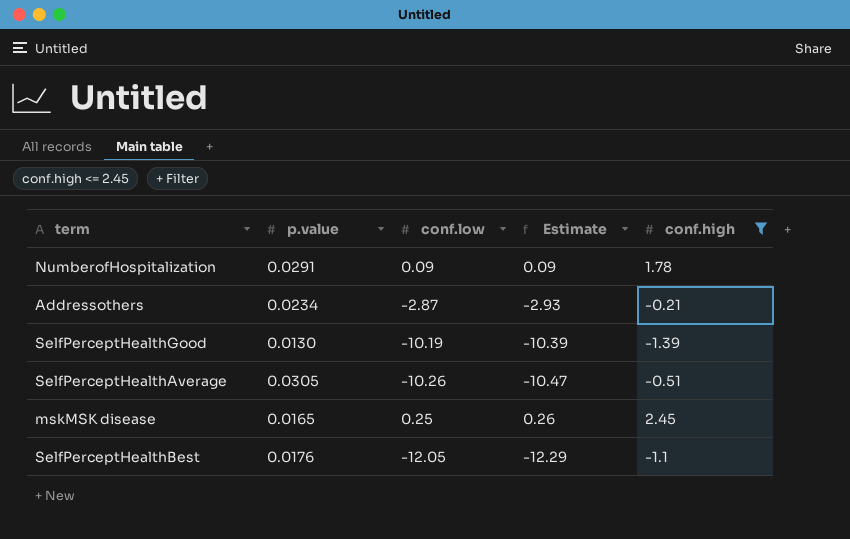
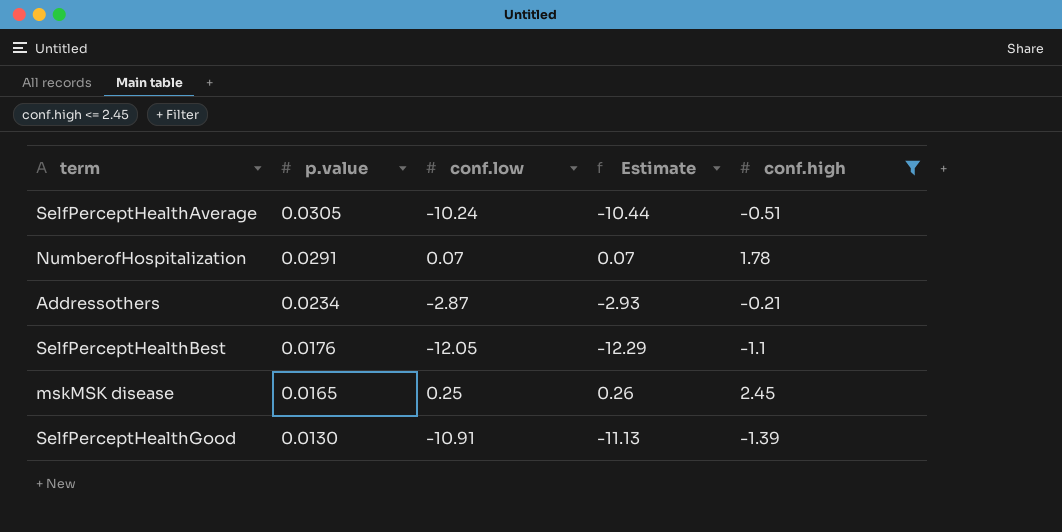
row order: none -> p.value descending
SelfPerceptHealthAverage | conf.low: -10.26 -> -10.24
SelfPerceptHealthAverage | Estimate: -10.47 -> -10.44
NumberofHospitalization | conf.low: 0.09 -> 0.07
NumberofHospitalization | Estimate: 0.09 -> 0.07
SelfPerceptHealthGood | conf.low: -10.19 -> -10.91
SelfPerceptHealthGood | Estimate: -10.39 -> -11.13

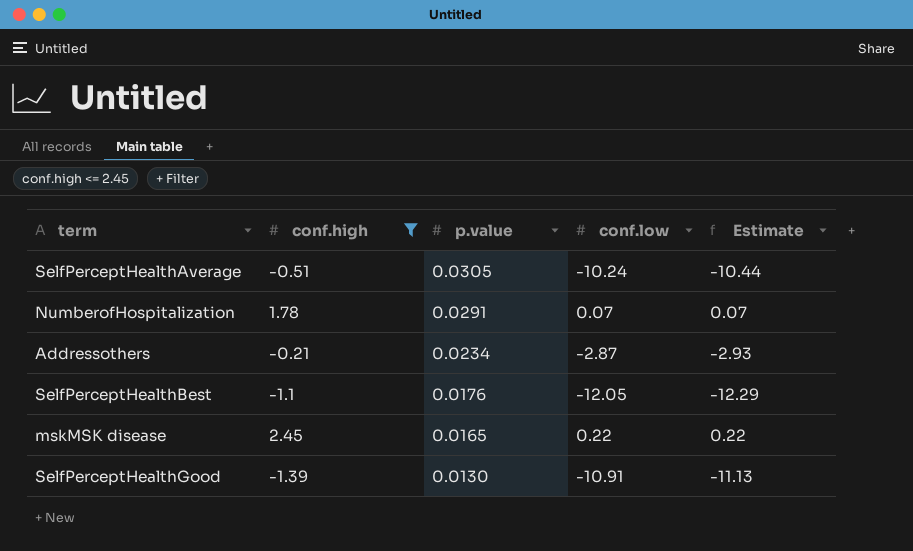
column conf.high | position: 5 -> 2
mskMSK disease | conf.low: 0.25 -> 0.22
mskMSK disease | Estimate: 0.26 -> 0.22

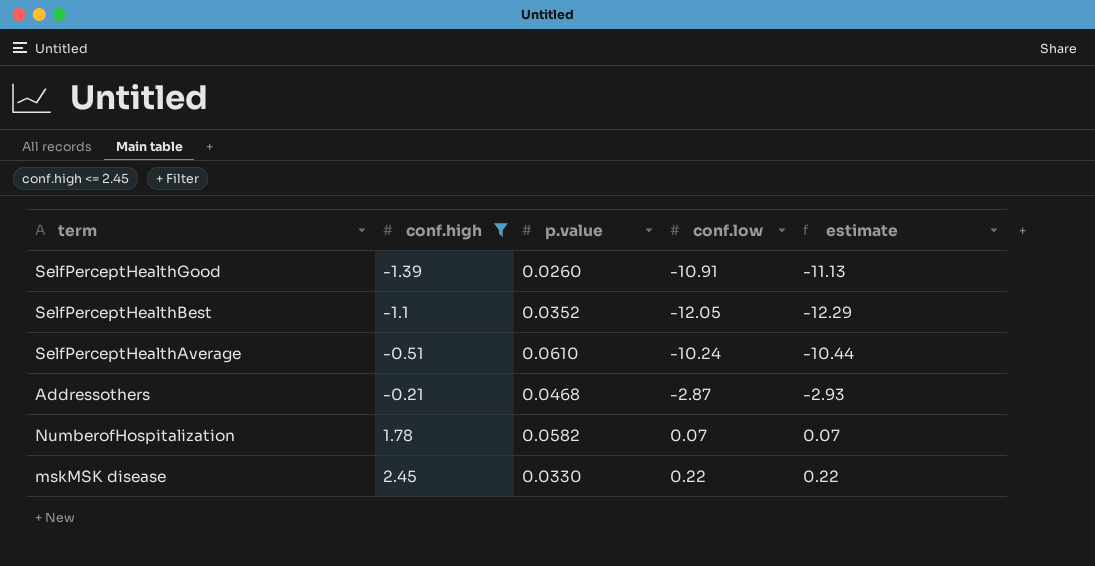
row order: p.value descending -> conf.high ascending
column name: Estimate -> estimate
SelfPerceptHealthGood | p.value: 0.0130 -> 0.0260
SelfPerceptHealthBest | p.value: 0.0176 -> 0.0352
SelfPerceptHealthAverage | p.value: 0.0305 -> 0.0610
Addressothers | p.value: 0.0234 -> 0.0468
NumberofHospitalization | p.value: 0.0291 -> 0.0582
mskMSK disease | p.value: 0.0165 -> 0.0330

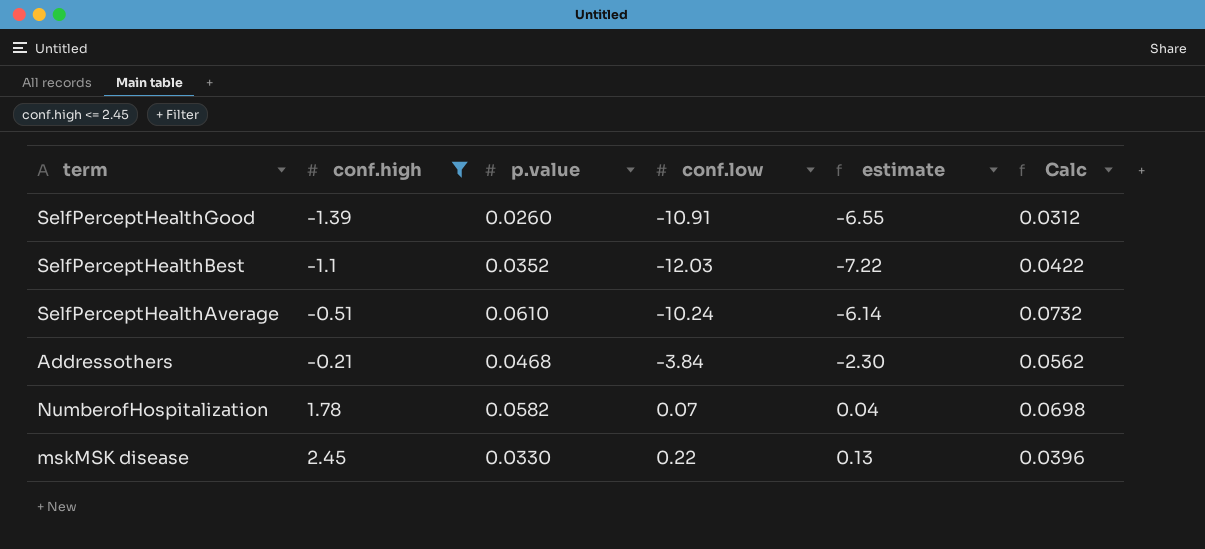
column estimate | formula: [conf.low] * 1.02 -> [conf.low] * 0.6
column Calc | formula: none -> [p.value] * 1.2
SelfPerceptHealthBest | conf.low: -12.05 -> -12.03
Addressothers | conf.low: -2.87 -> -3.84

